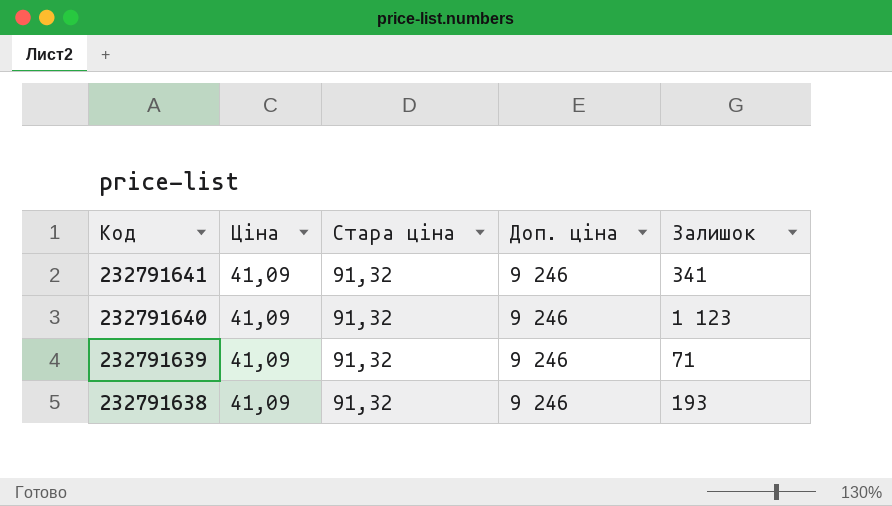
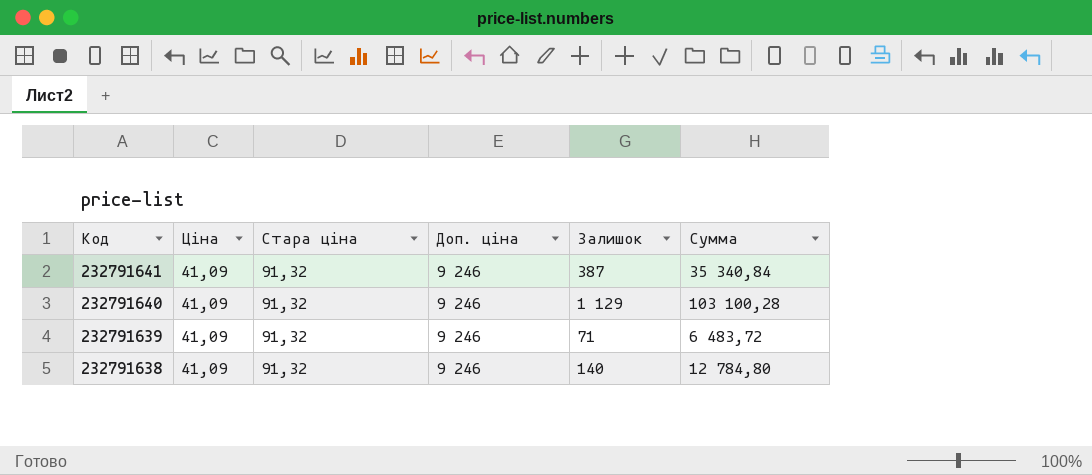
column Сумма | formula: none -> [Стара ціна] * [Залишок]
232791641 | Залишок: 341 -> 387
232791640 | Залишок: 1 123 -> 1 129
232791638 | Залишок: 193 -> 140

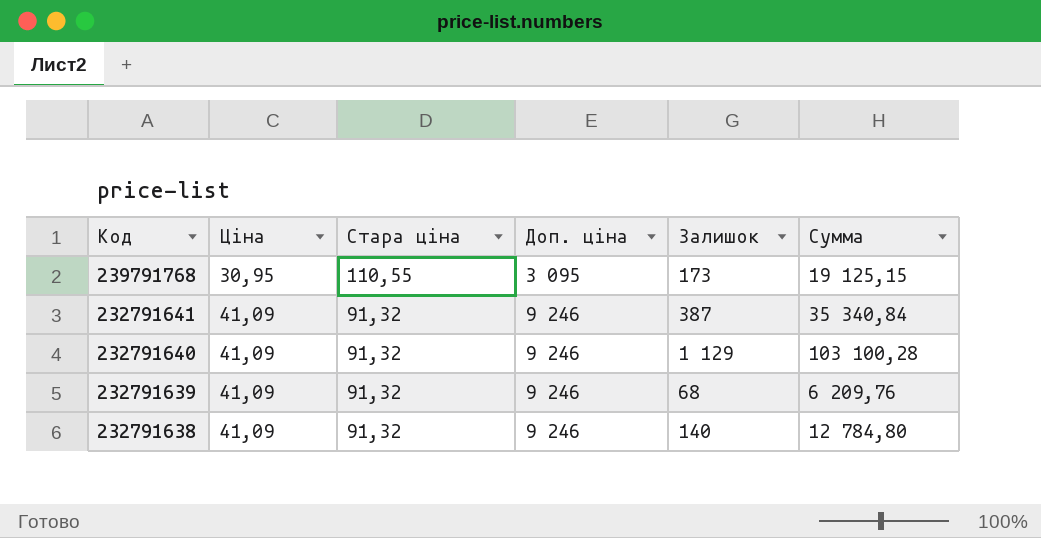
row 239791768: none -> 30,95 | 110,55 | 3 095 | 173 | 19 125,15
232791639 | Залишок: 71 -> 68
232791639 | Сумма: 6 483,72 -> 6 209,76

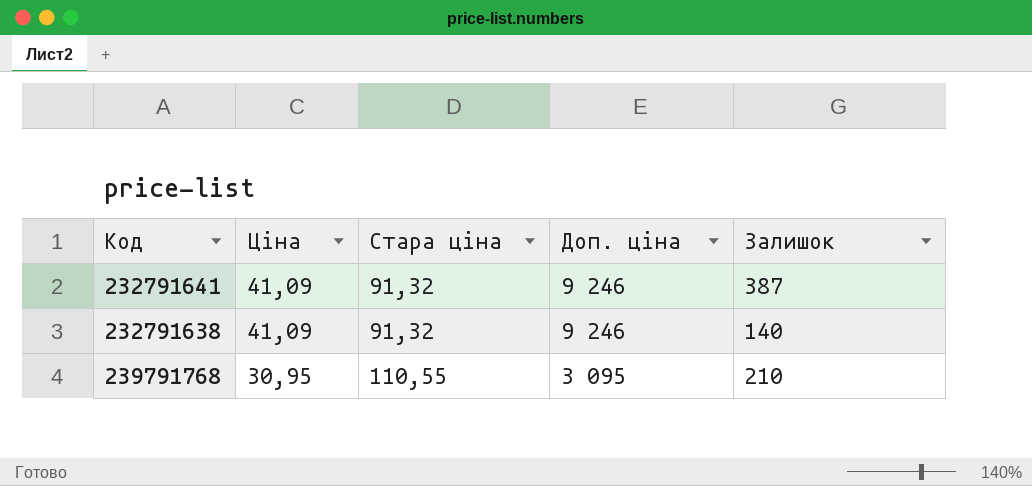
row order: Код descending -> Ціна descending
column Сумма | formula: [Стара ціна] * [Залишок] -> none
row 232791640: 41,09 | 91,32 | 9 246 | 1 129 | 103 100,28 -> none
row 232791639: 41,09 | 91,32 | 9 246 | 68 | 6 209,76 -> none
239791768 | Залишок: 173 -> 210

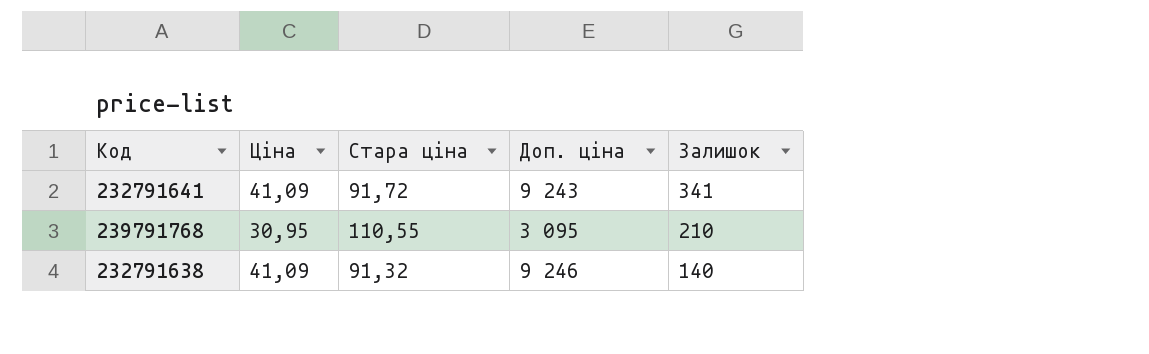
row order: Ціна descending -> Залишок descending
232791641 | Стара ціна: 91,32 -> 91,72
232791641 | Доп. ціна: 9 246 -> 9 243
232791641 | Залишок: 387 -> 341

